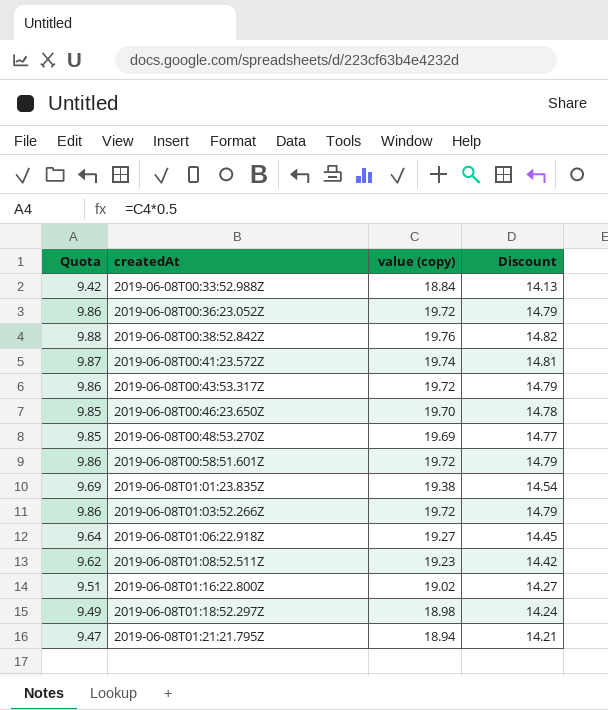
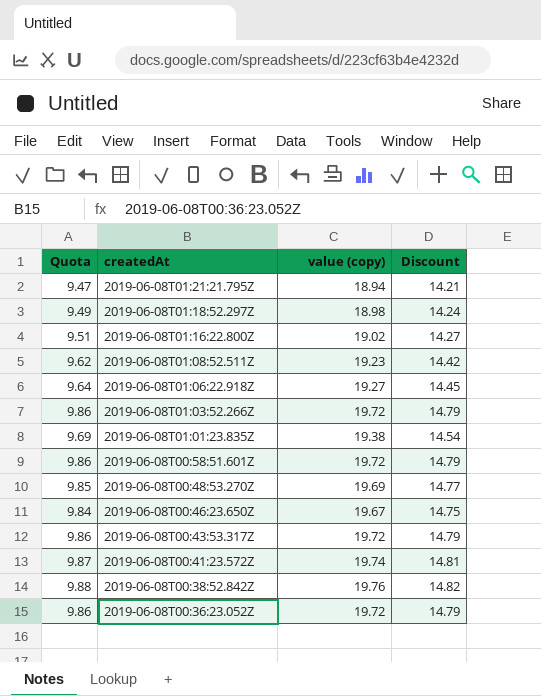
row order: createdAt ascending -> createdAt descending
row 2019-06-08T00:33:52.988Z: 9.42 | 18.84 | 14.13 -> none
2019-06-08T00:46:23.650Z | Quota: 9.85 -> 9.84
2019-06-08T00:46:23.650Z | value (copy): 19.70 -> 19.67
2019-06-08T00:46:23.650Z | Discount: 14.78 -> 14.75

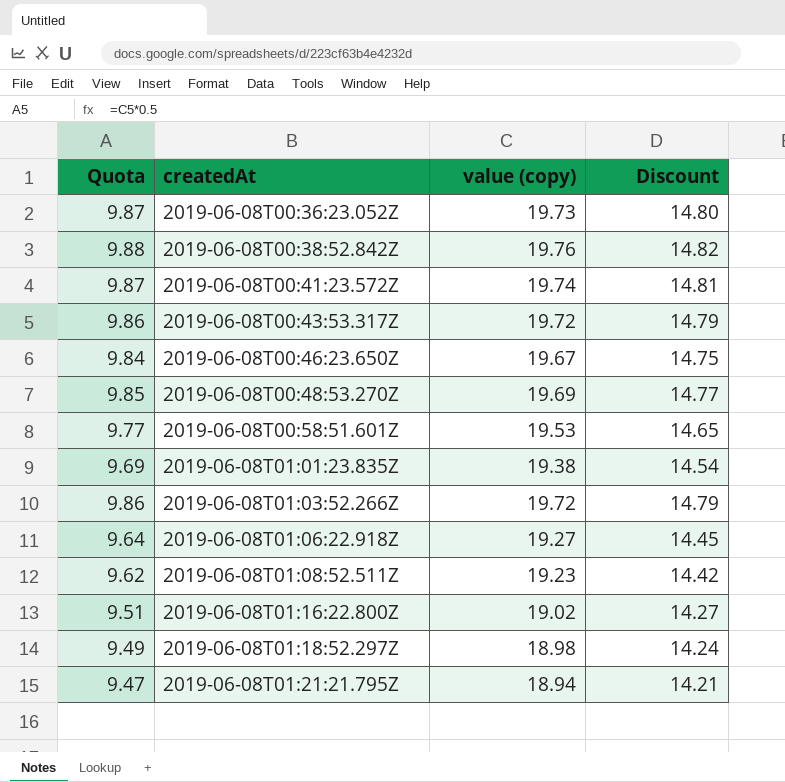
row order: createdAt descending -> createdAt ascending
2019-06-08T00:36:23.052Z | Quota: 9.86 -> 9.87
2019-06-08T00:36:23.052Z | value (copy): 19.72 -> 19.73
2019-06-08T00:36:23.052Z | Discount: 14.79 -> 14.80
2019-06-08T00:58:51.601Z | Quota: 9.86 -> 9.77
2019-06-08T00:58:51.601Z | value (copy): 19.72 -> 19.53
2019-06-08T00:58:51.601Z | Discount: 14.79 -> 14.65

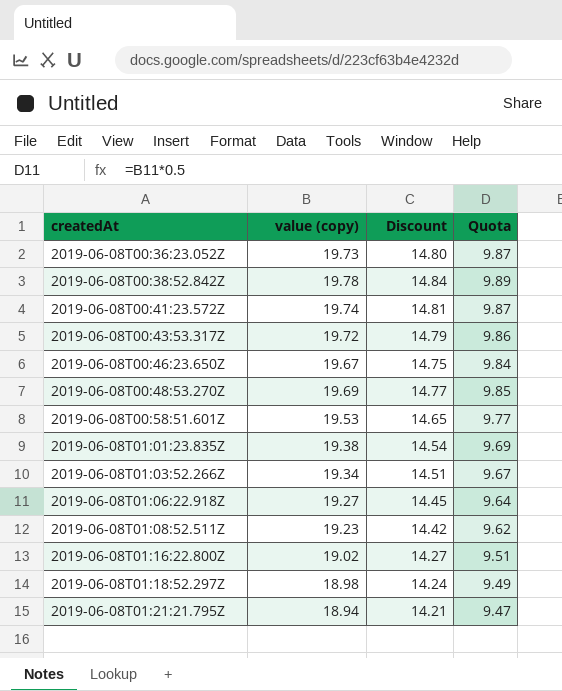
column Quota | position: 1 -> 4
2019-06-08T00:38:52.842Z | value (copy): 19.76 -> 19.78
2019-06-08T00:38:52.842Z | Discount: 14.82 -> 14.84
2019-06-08T00:38:52.842Z | Quota: 9.88 -> 9.89
2019-06-08T01:03:52.266Z | value (copy): 19.72 -> 19.34
2019-06-08T01:03:52.266Z | Discount: 14.79 -> 14.51
2019-06-08T01:03:52.266Z | Quota: 9.86 -> 9.67

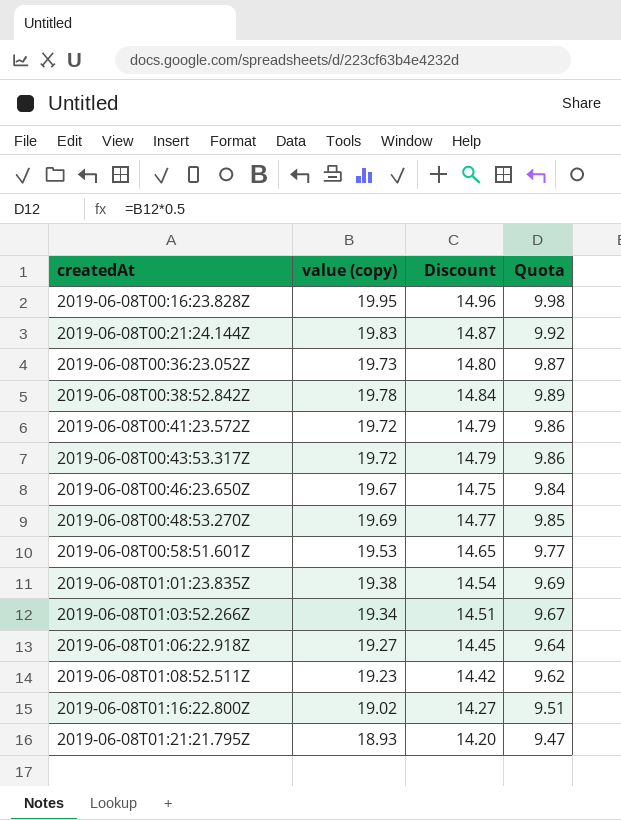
row 2019-06-08T01:18:52.297Z: 18.98 | 14.24 | 9.49 -> none
row 2019-06-08T00:16:23.828Z: none -> 19.95 | 14.96 | 9.98
row 2019-06-08T00:21:24.144Z: none -> 19.83 | 14.87 | 9.92
2019-06-08T00:41:23.572Z | value (copy): 19.74 -> 19.72
2019-06-08T00:41:23.572Z | Discount: 14.81 -> 14.79
2019-06-08T00:41:23.572Z | Quota: 9.87 -> 9.86
2019-06-08T01:21:21.795Z | value (copy): 18.94 -> 18.93
2019-06-08T01:21:21.795Z | Discount: 14.21 -> 14.20

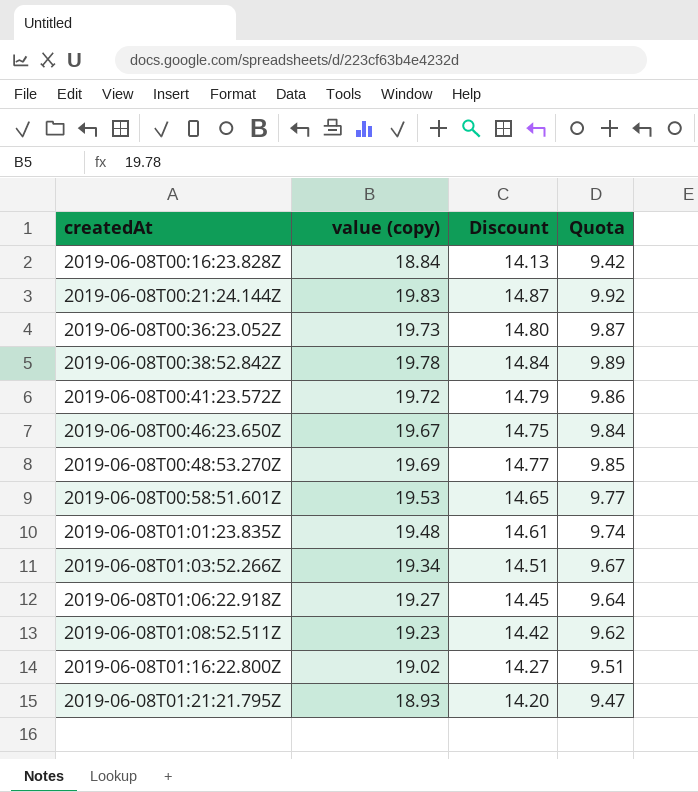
row 2019-06-08T00:43:53.317Z: 19.72 | 14.79 | 9.86 -> none
2019-06-08T00:16:23.828Z | value (copy): 19.95 -> 18.84
2019-06-08T00:16:23.828Z | Discount: 14.96 -> 14.13
2019-06-08T00:16:23.828Z | Quota: 9.98 -> 9.42
2019-06-08T01:01:23.835Z | value (copy): 19.38 -> 19.48
2019-06-08T01:01:23.835Z | Discount: 14.54 -> 14.61
2019-06-08T01:01:23.835Z | Quota: 9.69 -> 9.74

